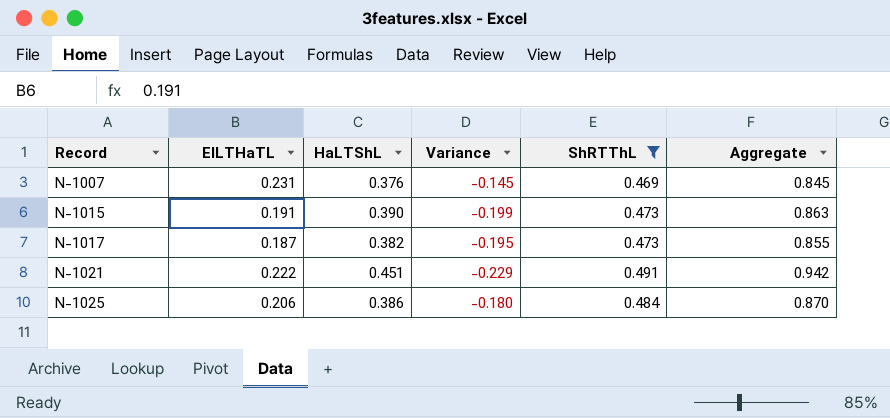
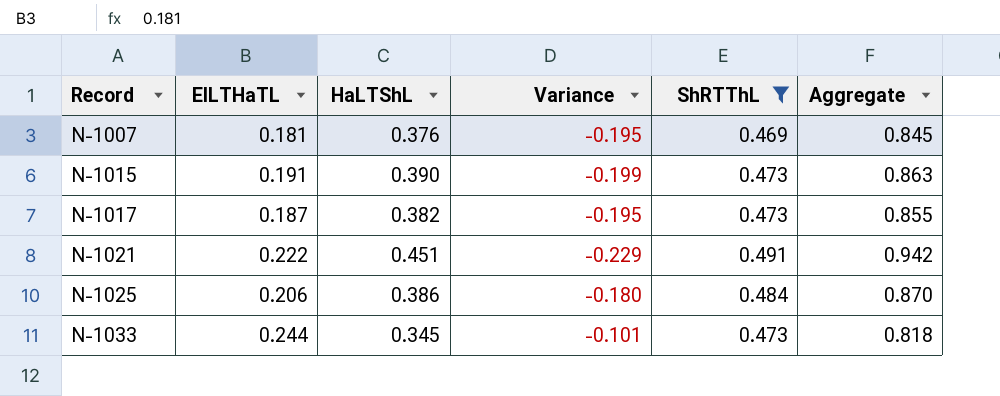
N-1007 | ElLTHaTL: 0.231 -> 0.181
N-1007 | Variance: -0.145 -> -0.195
row N-1033: none -> 0.244 | 0.345 | -0.101 | 0.473 | 0.818

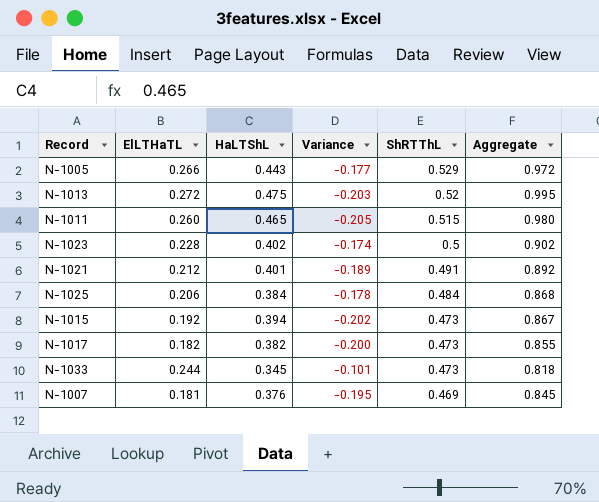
filter: ShRTThL <= 0.491 -> none
row order: Record ascending -> ShRTThL descending
N-1021 | ElLTHaTL: 0.222 -> 0.212
N-1021 | HaLTShL: 0.451 -> 0.401
N-1021 | Variance: -0.229 -> -0.189
N-1021 | Aggregate: 0.942 -> 0.892
N-1025 | HaLTShL: 0.386 -> 0.384
N-1025 | Variance: -0.180 -> -0.178
N-1025 | Aggregate: 0.870 -> 0.868
N-1015 | ElLTHaTL: 0.191 -> 0.192
N-1015 | HaLTShL: 0.390 -> 0.394
N-1015 | Variance: -0.199 -> -0.202
N-1015 | Aggregate: 0.863 -> 0.867
N-1017 | ElLTHaTL: 0.187 -> 0.182
N-1017 | Variance: -0.195 -> -0.200

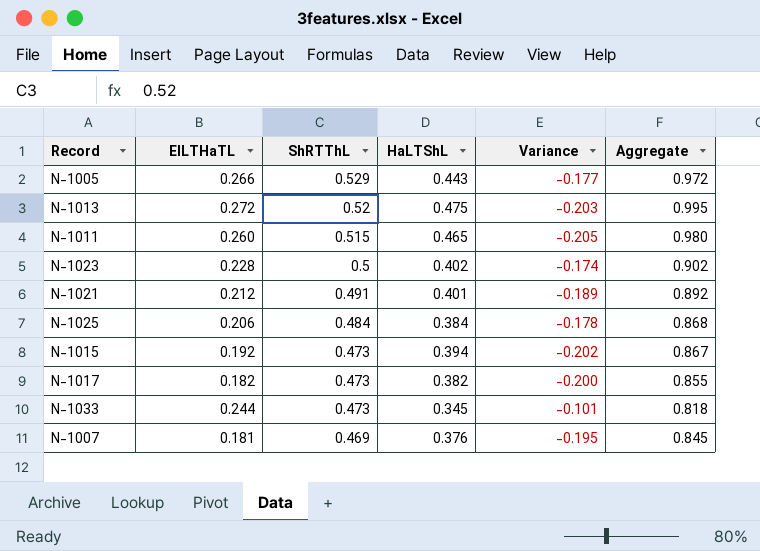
column ShRTThL | position: 5 -> 3

